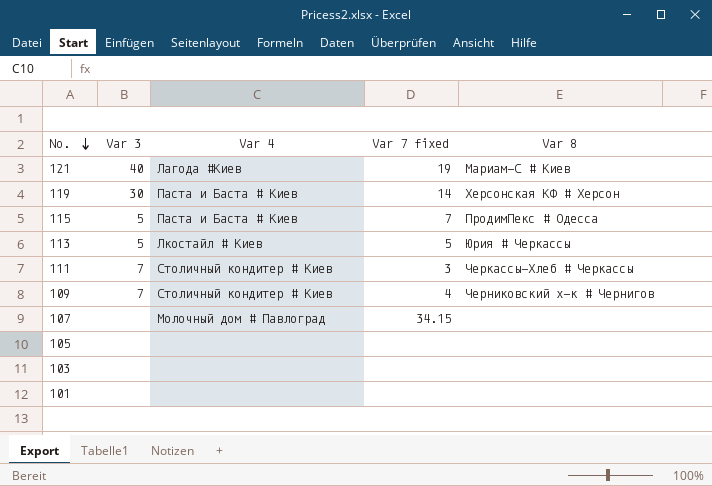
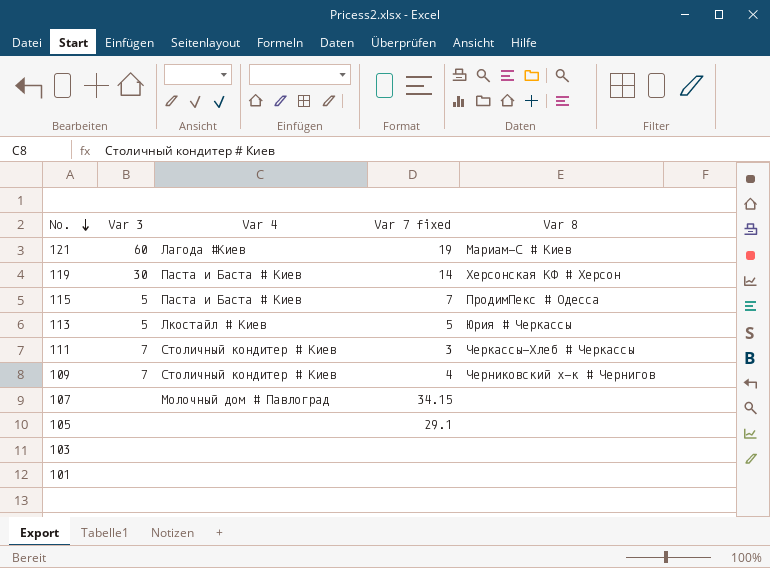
121 | Var 3: 40 -> 60
105 | Var 7 fixed: none -> 29.1

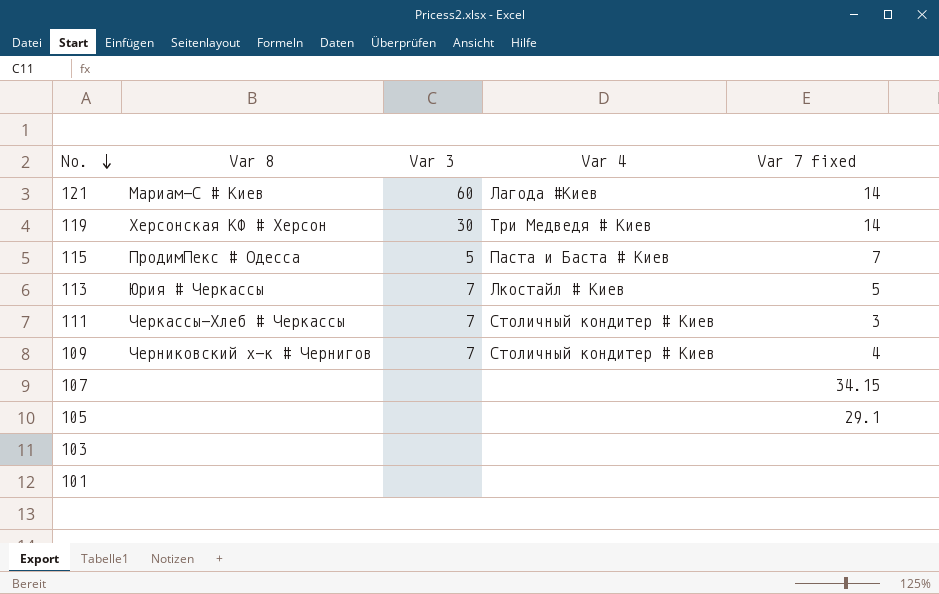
column Var 8 | position: 5 -> 2
121 | Var 7 fixed: 19 -> 14
119 | Var 4: Паста и Баста # Киев -> Три Медведя # Киев
113 | Var 3: 5 -> 7
107 | Var 4: Молочный дом # Павлоград -> none

